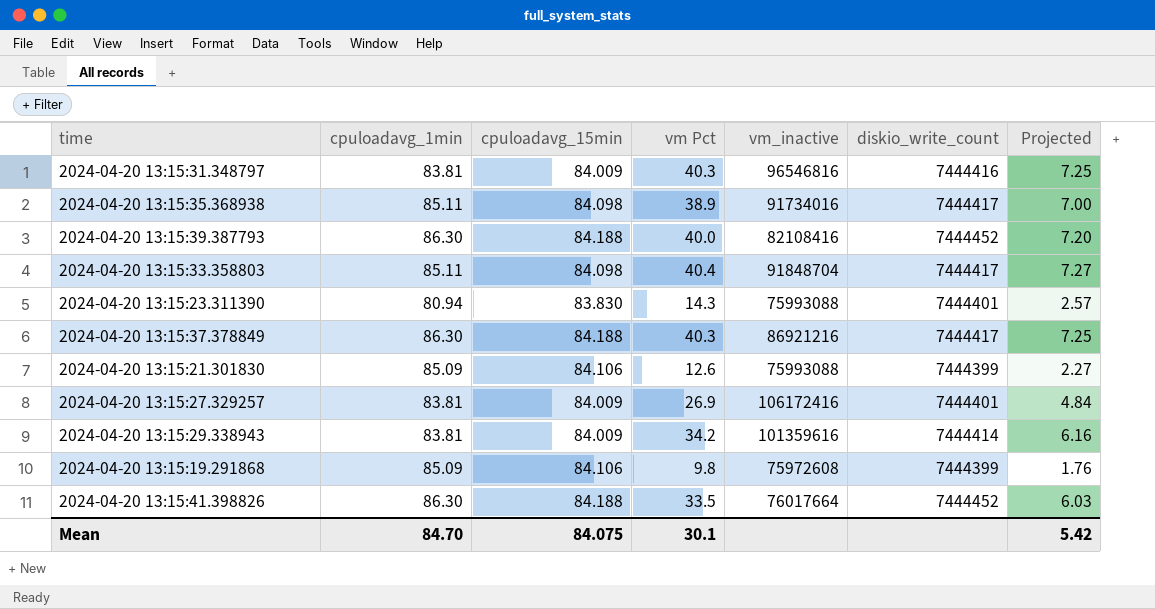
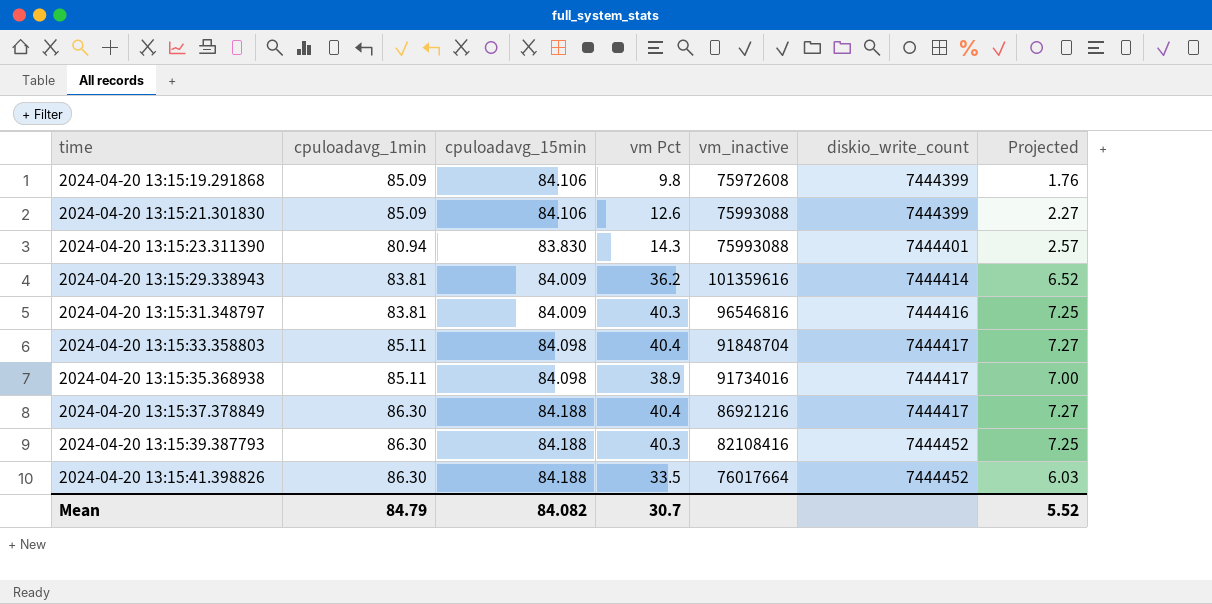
row order: none -> time ascending
row 2024-04-20 13:15:27.329257: 83.81 | 84.009 | 26.9 | 106172416 | 7444401 | 4.84 -> none
2024-04-20 13:15:29.338943 | vm Pct: 34.2 -> 36.2
2024-04-20 13:15:29.338943 | Projected: 6.16 -> 6.52
2024-04-20 13:15:37.378849 | vm Pct: 40.3 -> 40.4
2024-04-20 13:15:37.378849 | Projected: 7.25 -> 7.27
2024-04-20 13:15:39.387793 | vm Pct: 40.0 -> 40.3
2024-04-20 13:15:39.387793 | Projected: 7.20 -> 7.25
Mean | cpuloadavg_1min: 84.70 -> 84.79
Mean | cpuloadavg_15min: 84.075 -> 84.082
Mean | vm Pct: 30.1 -> 30.7
Mean | Projected: 5.42 -> 5.52

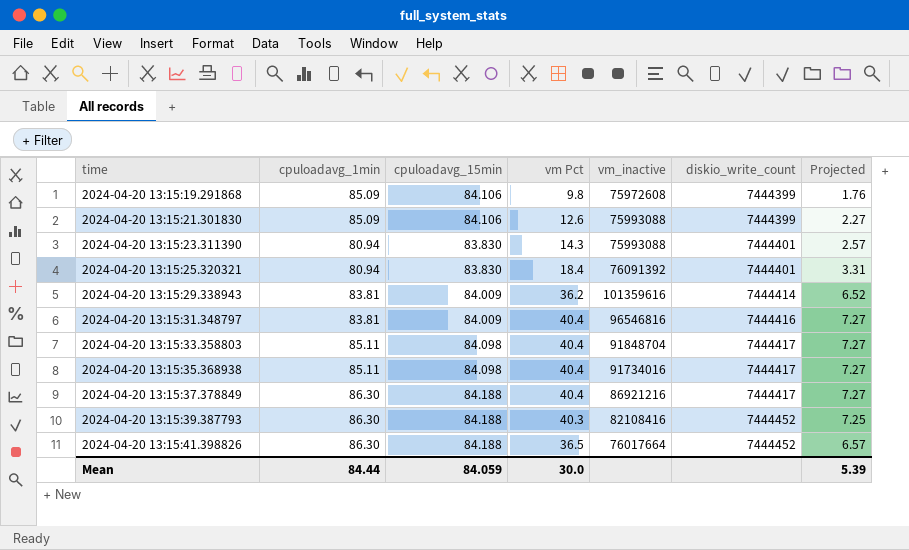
row 2024-04-20 13:15:25.320321: none -> 80.94 | 83.830 | 18.4 | 76091392 | 7444401 | 3.31
2024-04-20 13:15:31.348797 | vm Pct: 40.3 -> 40.4
2024-04-20 13:15:31.348797 | Projected: 7.25 -> 7.27
2024-04-20 13:15:35.368938 | vm Pct: 38.9 -> 40.4
2024-04-20 13:15:35.368938 | Projected: 7.00 -> 7.27
2024-04-20 13:15:41.398826 | vm Pct: 33.5 -> 36.5
2024-04-20 13:15:41.398826 | Projected: 6.03 -> 6.57
Mean | cpuloadavg_1min: 84.79 -> 84.44
Mean | cpuloadavg_15min: 84.082 -> 84.059
Mean | vm Pct: 30.7 -> 30.0
Mean | Projected: 5.52 -> 5.39

